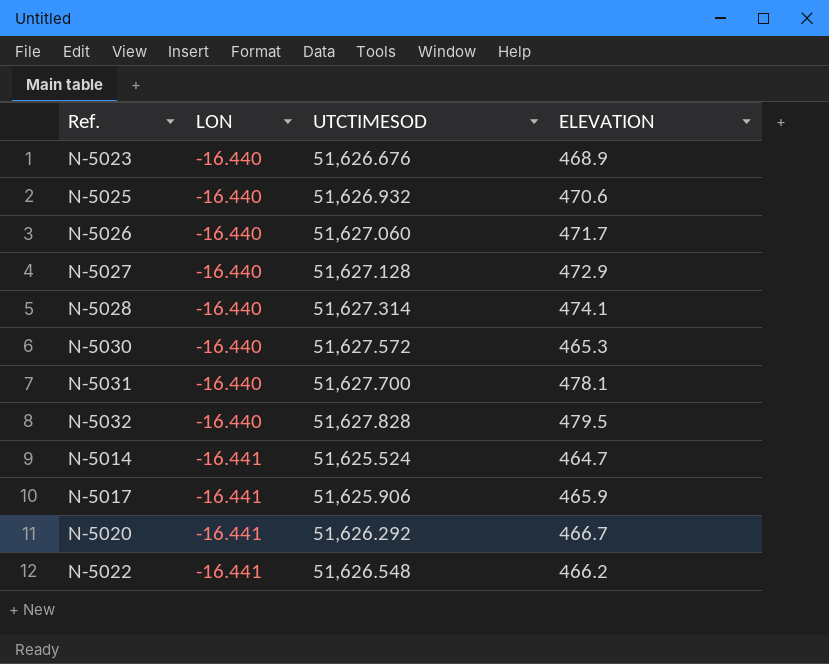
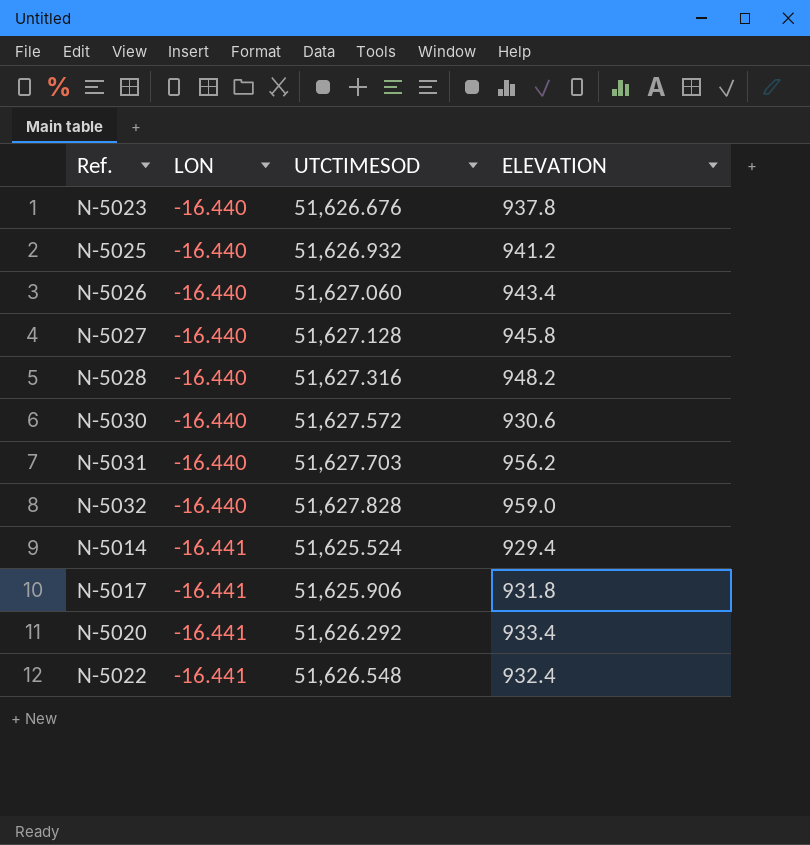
N-5023 | ELEVATION: 468.9 -> 937.8
N-5025 | ELEVATION: 470.6 -> 941.2
N-5026 | ELEVATION: 471.7 -> 943.4
N-5027 | ELEVATION: 472.9 -> 945.8
N-5028 | UTCTIMESOD: 51,627.314 -> 51,627.316
N-5028 | ELEVATION: 474.1 -> 948.2
N-5030 | ELEVATION: 465.3 -> 930.6
N-5031 | UTCTIMESOD: 51,627.700 -> 51,627.703
N-5031 | ELEVATION: 478.1 -> 956.2
N-5032 | ELEVATION: 479.5 -> 959.0
N-5014 | ELEVATION: 464.7 -> 929.4
N-5017 | ELEVATION: 465.9 -> 931.8
N-5020 | ELEVATION: 466.7 -> 933.4
N-5022 | ELEVATION: 466.2 -> 932.4

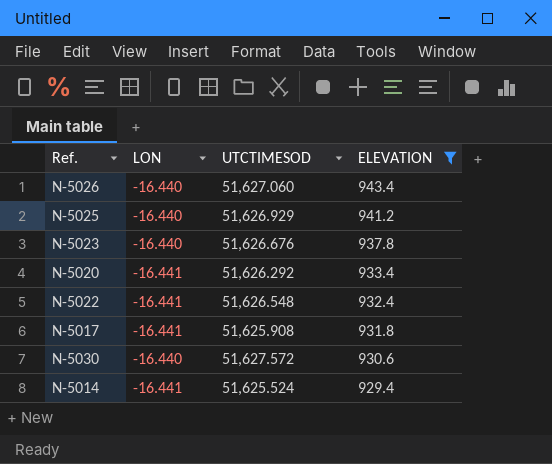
filter: none -> ELEVATION <= 943.4
row order: LON descending -> ELEVATION descending
N-5025 | UTCTIMESOD: 51,626.932 -> 51,626.929
N-5017 | UTCTIMESOD: 51,625.906 -> 51,625.908

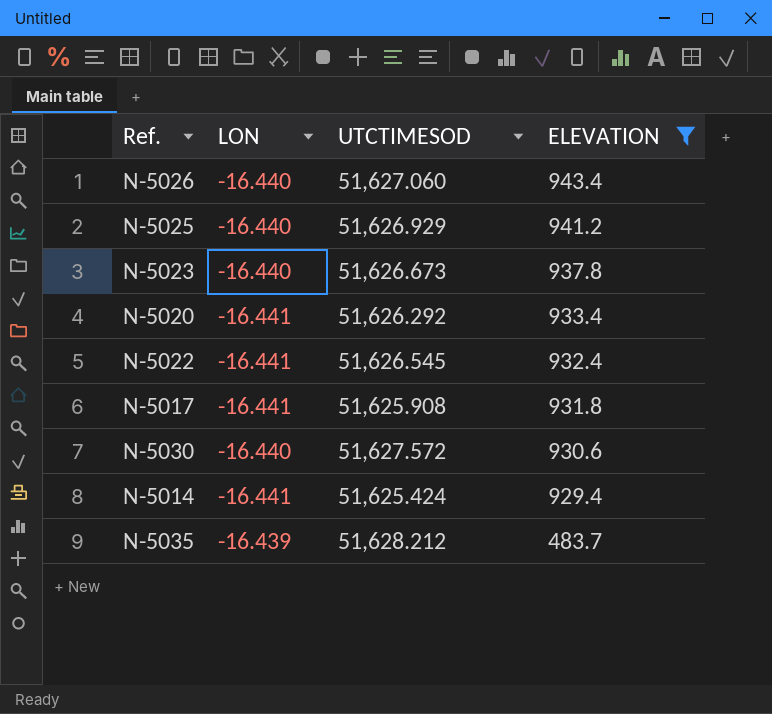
N-5023 | UTCTIMESOD: 51,626.676 -> 51,626.673
N-5022 | UTCTIMESOD: 51,626.548 -> 51,626.545
N-5014 | UTCTIMESOD: 51,625.524 -> 51,625.424
row N-5035: none -> -16.439 | 51,628.212 | 483.7

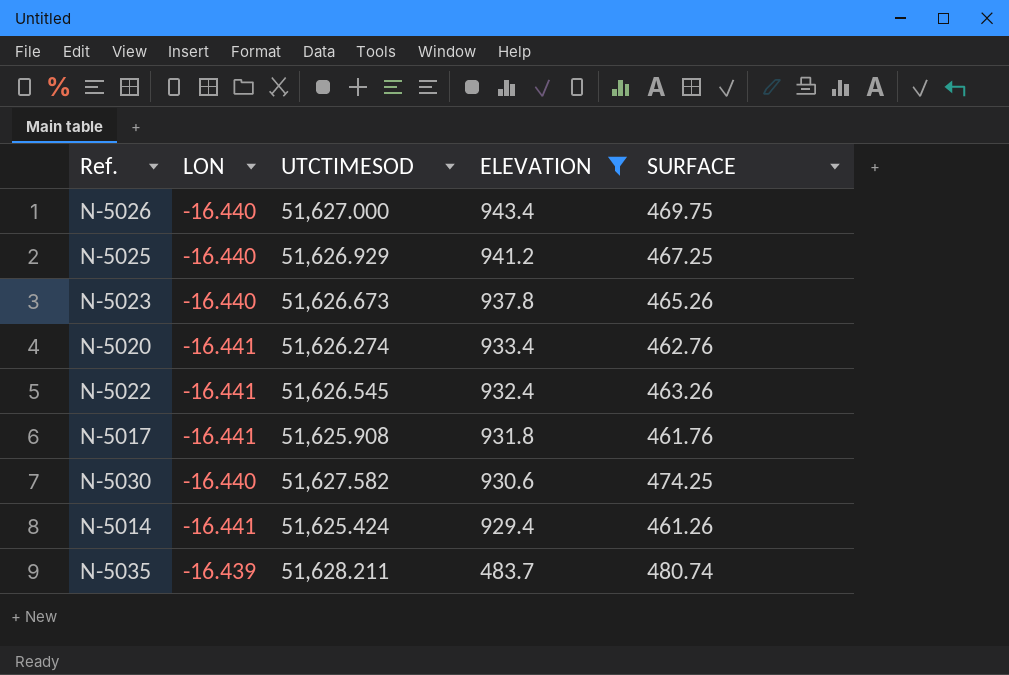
column SURFACE | position: none -> 5
N-5026 | UTCTIMESOD: 51,627.060 -> 51,627.000
N-5020 | UTCTIMESOD: 51,626.292 -> 51,626.274
N-5030 | UTCTIMESOD: 51,627.572 -> 51,627.582
N-5035 | UTCTIMESOD: 51,628.212 -> 51,628.211

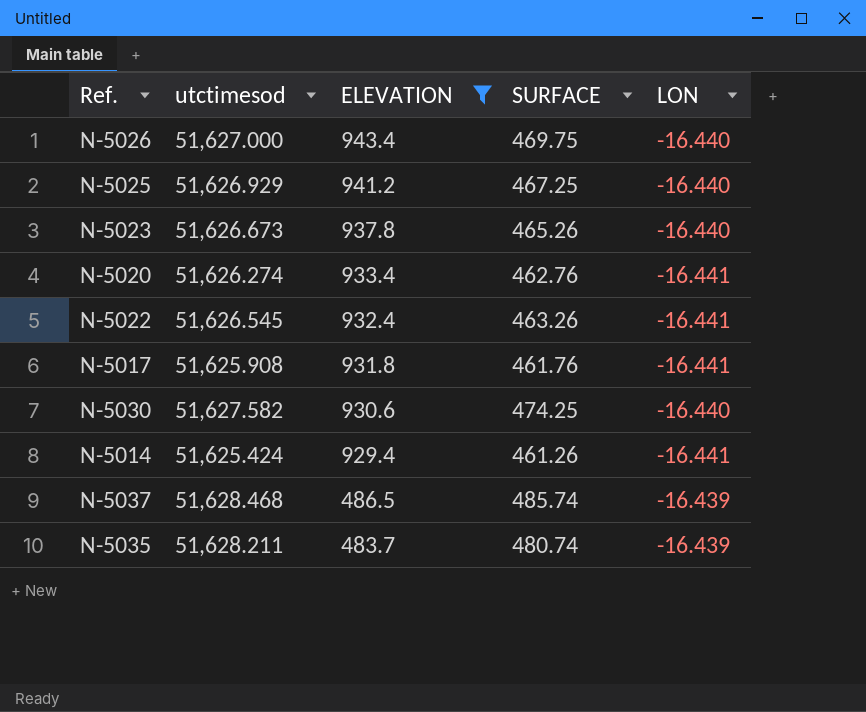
column name: UTCTIMESOD -> utctimesod
column LON | position: 2 -> 5
row N-5037: none -> 51,628.468 | 486.5 | 485.74 | -16.439

